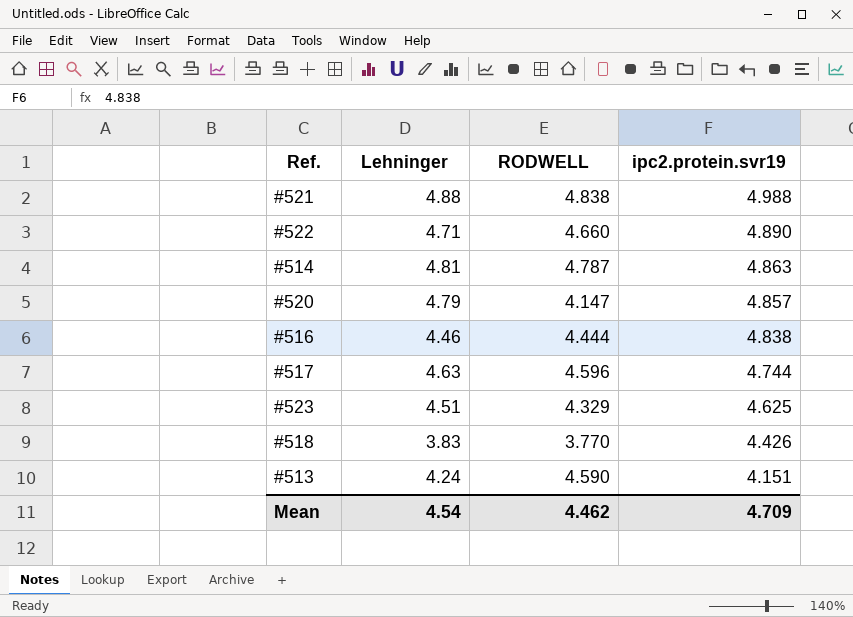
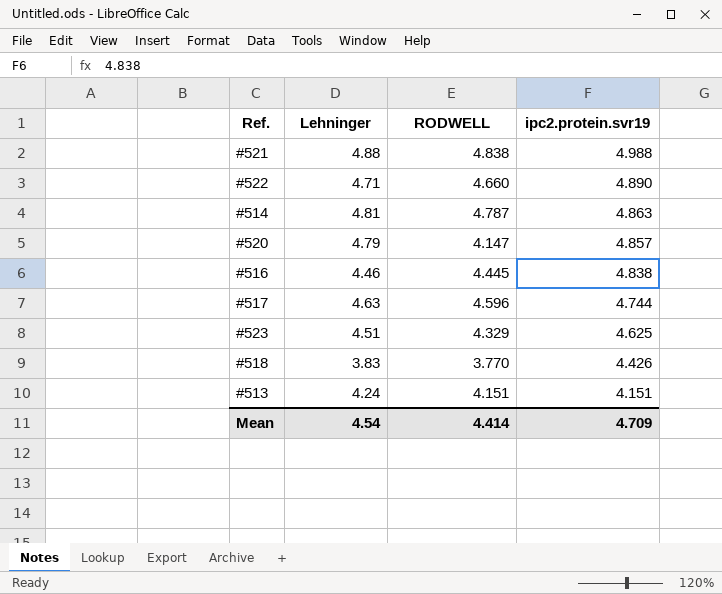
#516 | RODWELL: 4.444 -> 4.445
#513 | RODWELL: 4.590 -> 4.151
Mean | RODWELL: 4.462 -> 4.414

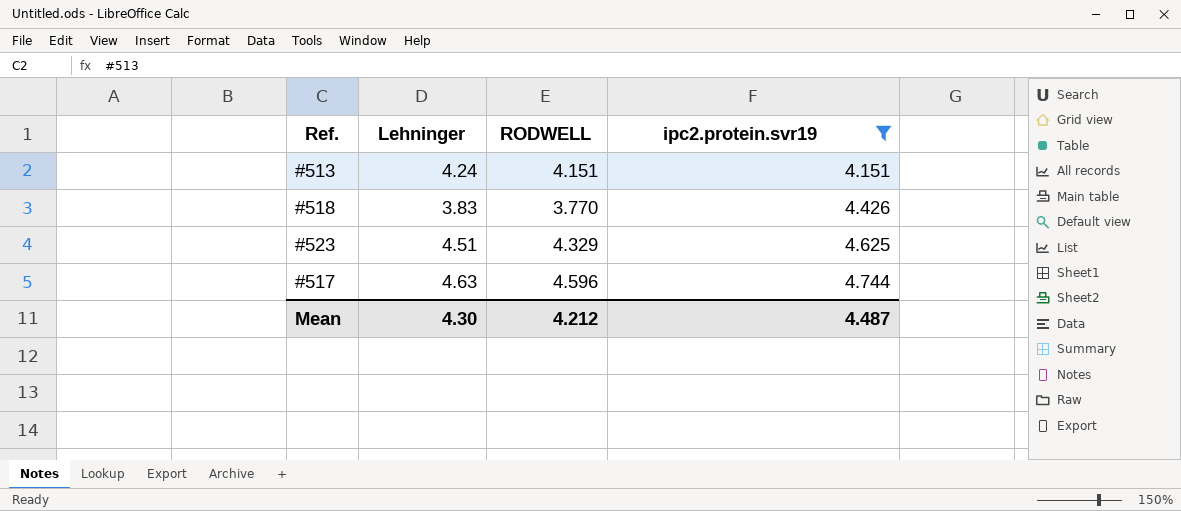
filter: none -> ipc2.protein.svr19 <= 4.744
row order: ipc2.protein.svr19 descending -> ipc2.protein.svr19 ascending
Mean | Lehninger: 4.54 -> 4.30
Mean | RODWELL: 4.414 -> 4.212
Mean | ipc2.protein.svr19: 4.709 -> 4.487

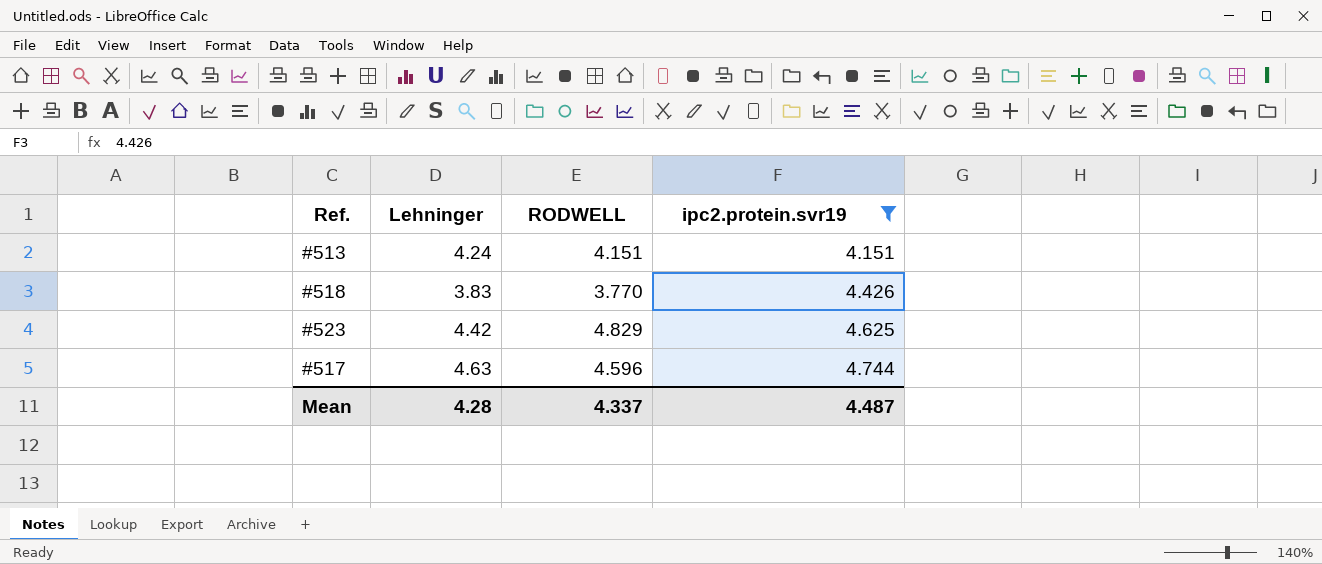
#523 | Lehninger: 4.51 -> 4.42
#523 | RODWELL: 4.329 -> 4.829
Mean | Lehninger: 4.30 -> 4.28
Mean | RODWELL: 4.212 -> 4.337

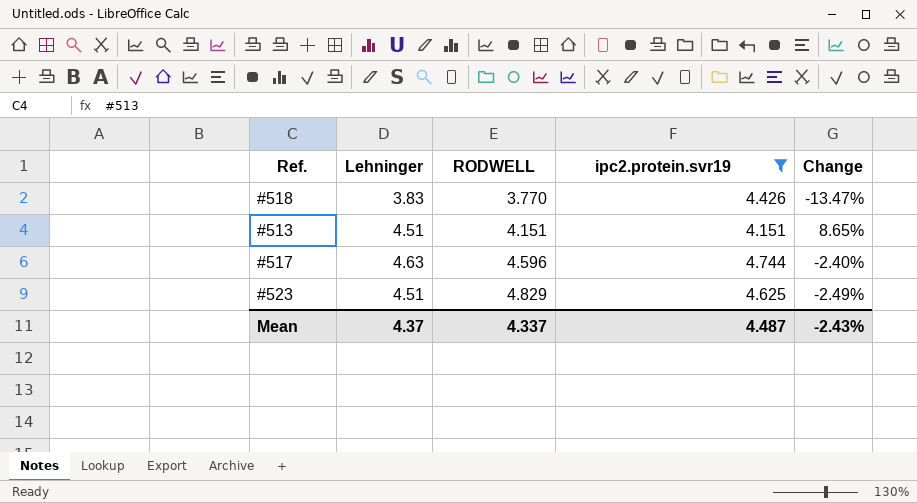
row order: ipc2.protein.svr19 ascending -> RODWELL ascending
column Change | formula: none -> ([Lehninger] - [ipc2.protein.svr19]) / [ipc2.protein.svr19]
#513 | Lehninger: 4.24 -> 4.51
#523 | Lehninger: 4.42 -> 4.51
Mean | Lehninger: 4.28 -> 4.37

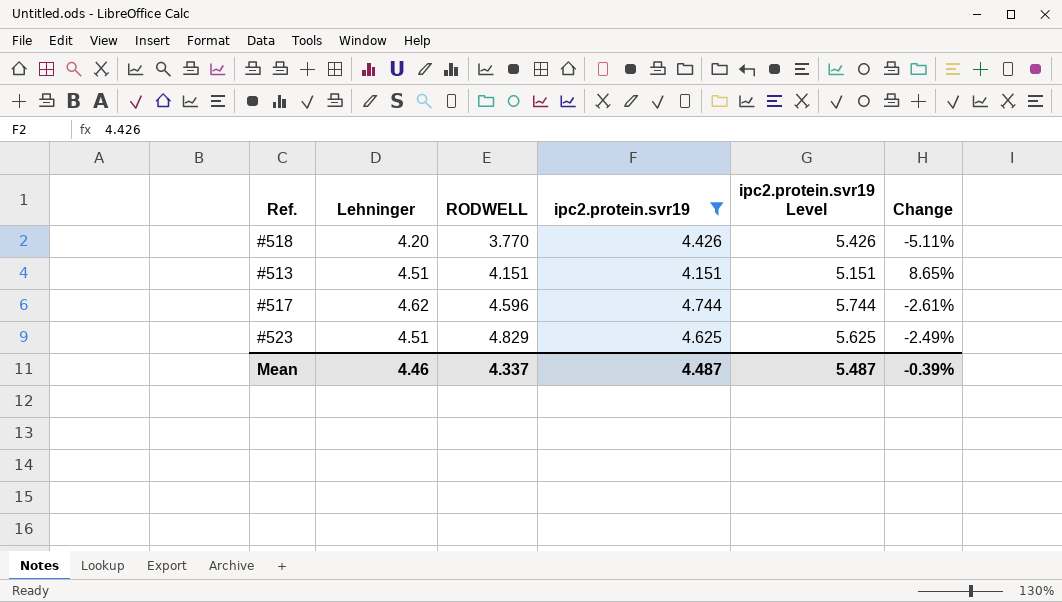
column ipc2.protein.svr19 Level | formula: none -> [ipc2.protein.svr19] + 1
#518 | Lehninger: 3.83 -> 4.20
#518 | Change: -13.47% -> -5.11%
#517 | Lehninger: 4.63 -> 4.62
#517 | Change: -2.40% -> -2.61%
Mean | Lehninger: 4.37 -> 4.46
Mean | Change: -2.43% -> -0.39%

